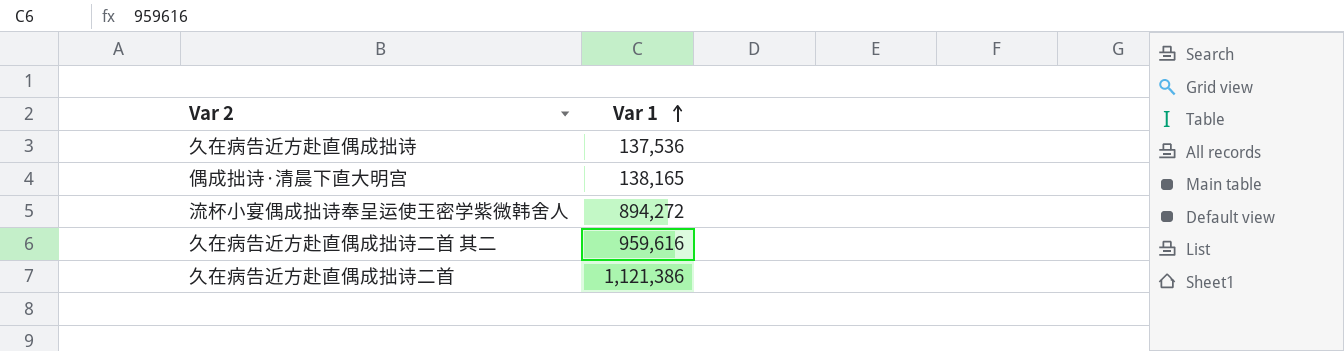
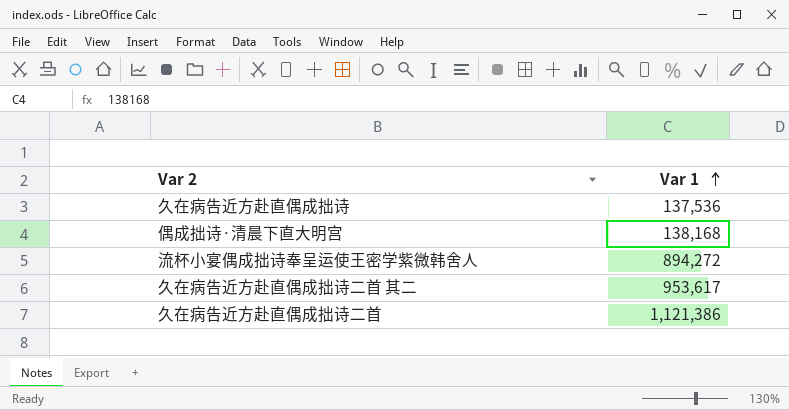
偶成拙诗·清晨下直大明宫 | Var 1: 138,165 -> 138,168
久在病告近方赴直偶成拙诗二首 其二 | Var 1: 959,616 -> 953,617

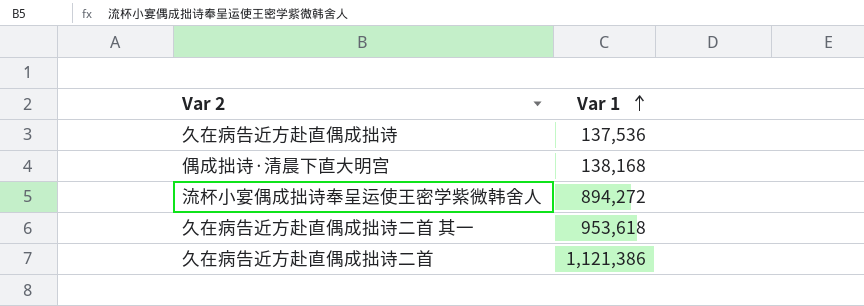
row 久在病告近方赴直偶成拙诗二首 其二: 953,617 -> none
row 久在病告近方赴直偶成拙诗二首 其一: none -> 953,618

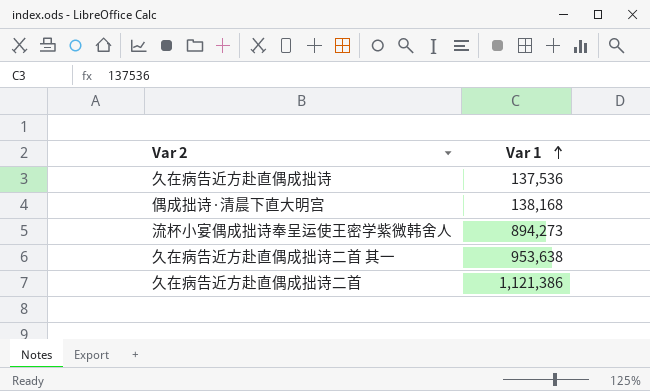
流杯小宴偶成拙诗奉呈运使王密学紫微韩舍人 | Var 1: 894,272 -> 894,273
久在病告近方赴直偶成拙诗二首 其一 | Var 1: 953,618 -> 953,638

